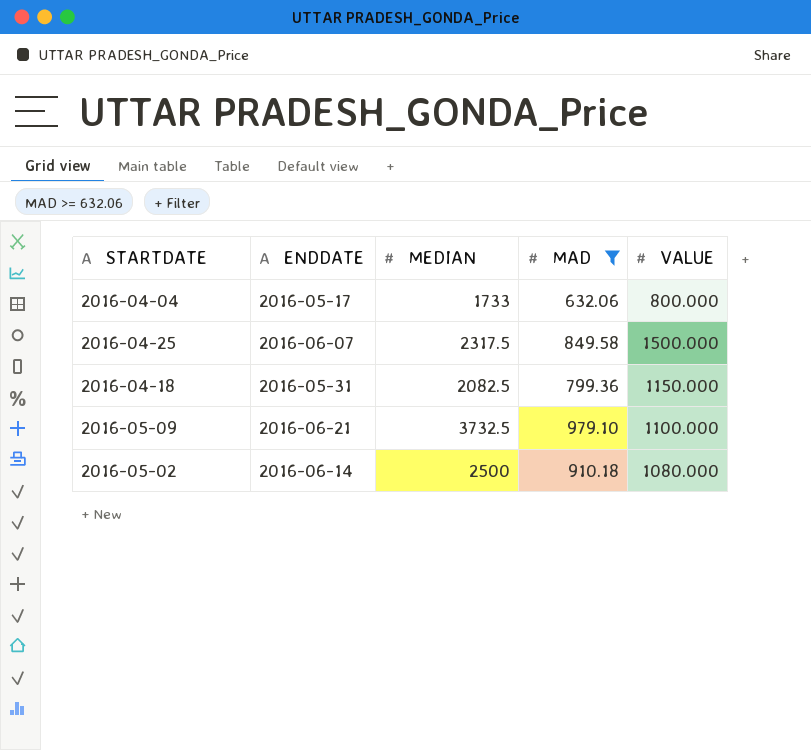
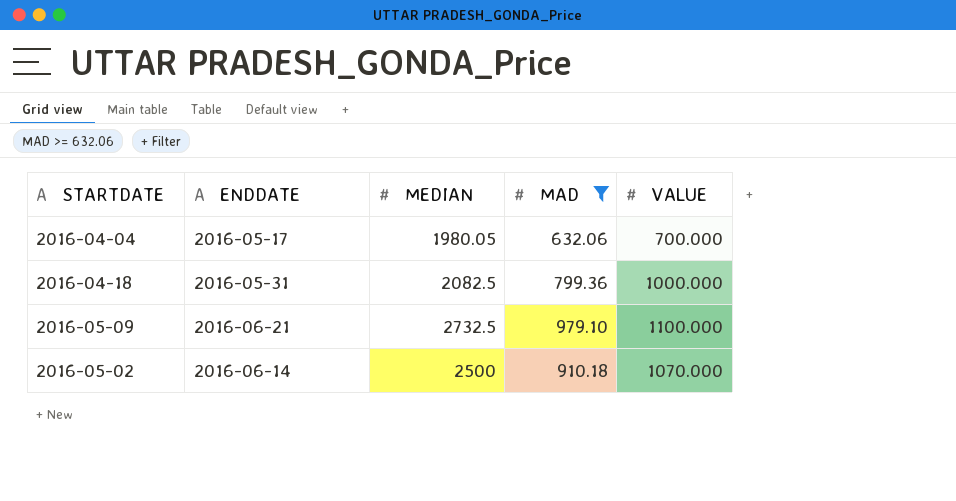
row 2016-04-25: 2016-06-07 | 2317.5 | 849.58 | 1500.000 -> none
2016-04-04 | MEDIAN: 1733 -> 1980.05
2016-04-04 | VALUE: 800.000 -> 700.000
2016-04-18 | VALUE: 1150.000 -> 1000.000
2016-05-09 | MEDIAN: 3732.5 -> 2732.5
2016-05-02 | VALUE: 1080.000 -> 1070.000

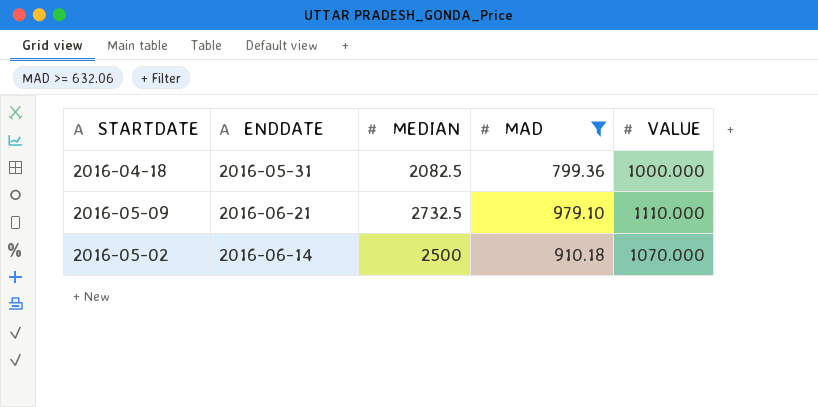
row 2016-04-04: 2016-05-17 | 1980.05 | 632.06 | 700.000 -> none
2016-05-09 | VALUE: 1100.000 -> 1110.000

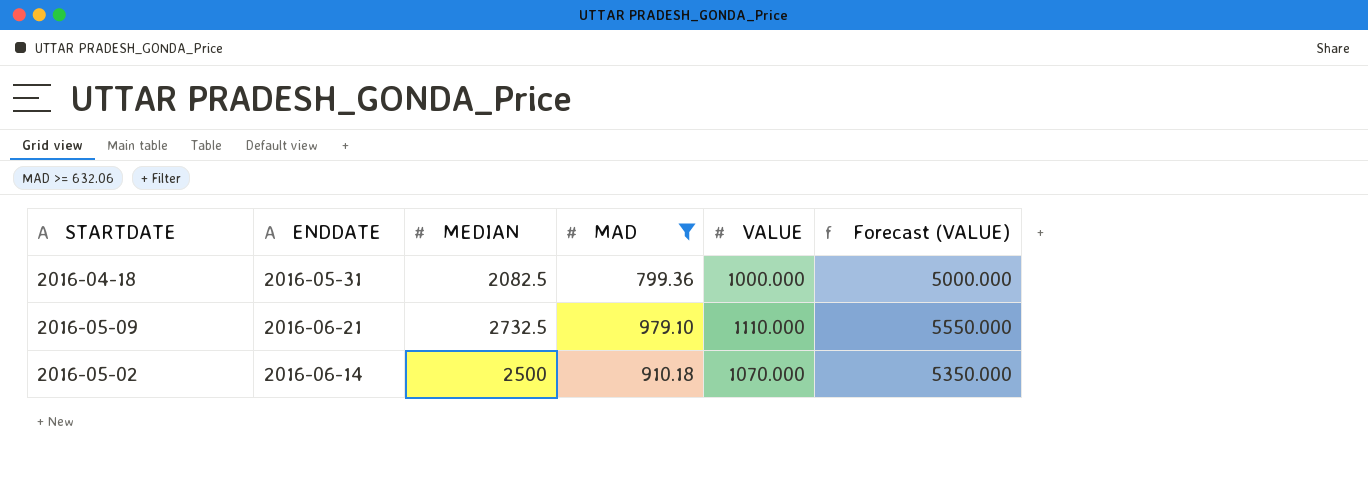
column Forecast (VALUE) | formula: none -> [VALUE] * 5

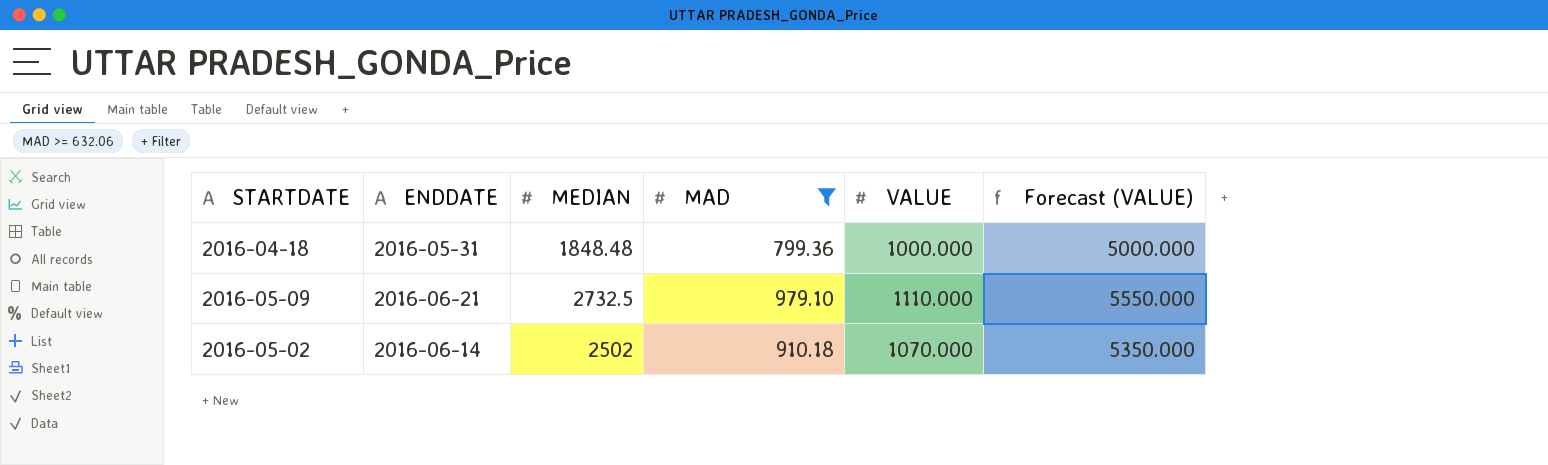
2016-04-18 | MEDIAN: 2082.5 -> 1848.48
2016-05-02 | MEDIAN: 2500 -> 2502

